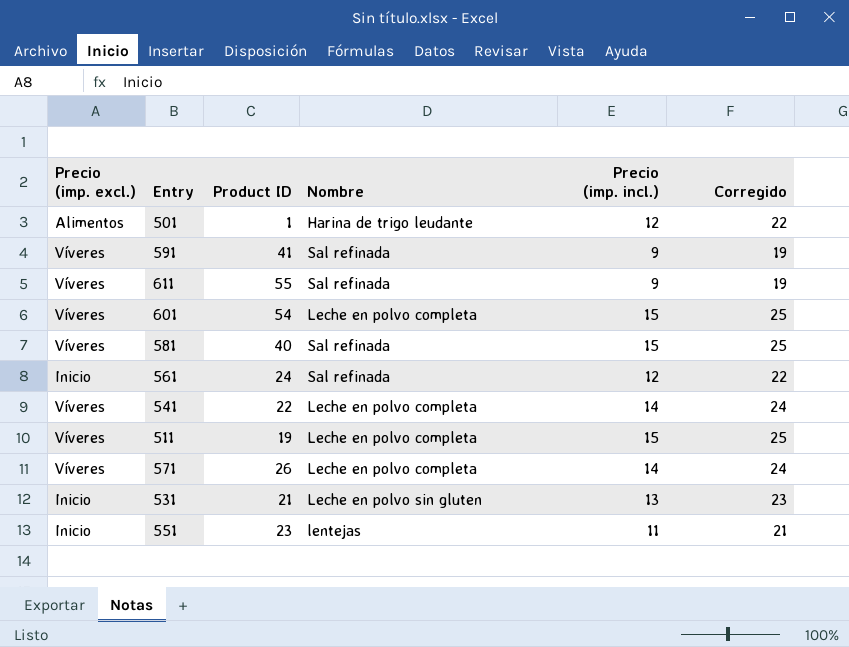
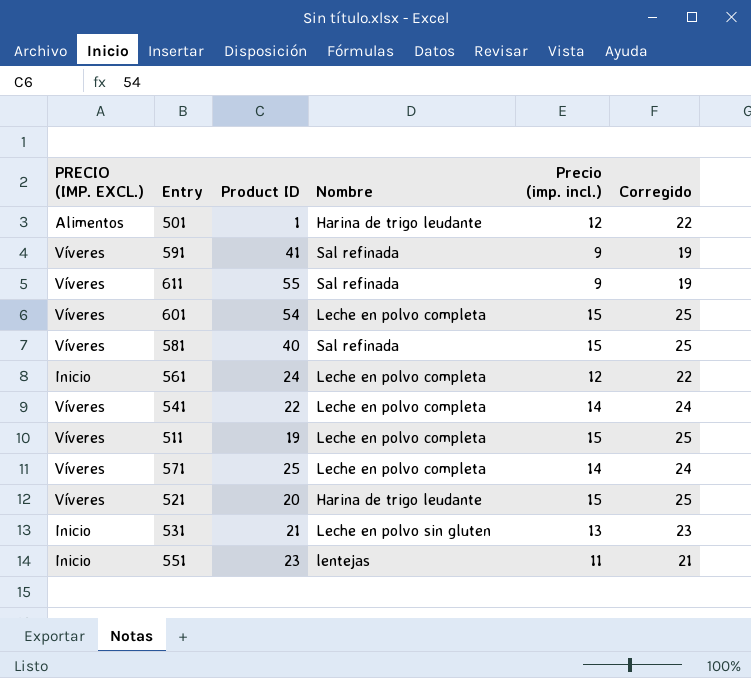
column name: Precio (imp. excl.) -> PRECIO (IMP. EXCL.)
561 | Nombre: Sal refinada -> Leche en polvo completa
571 | Product ID: 26 -> 25
row 521: none -> Víveres | 20 | Harina de trigo leudante | 15 | 25

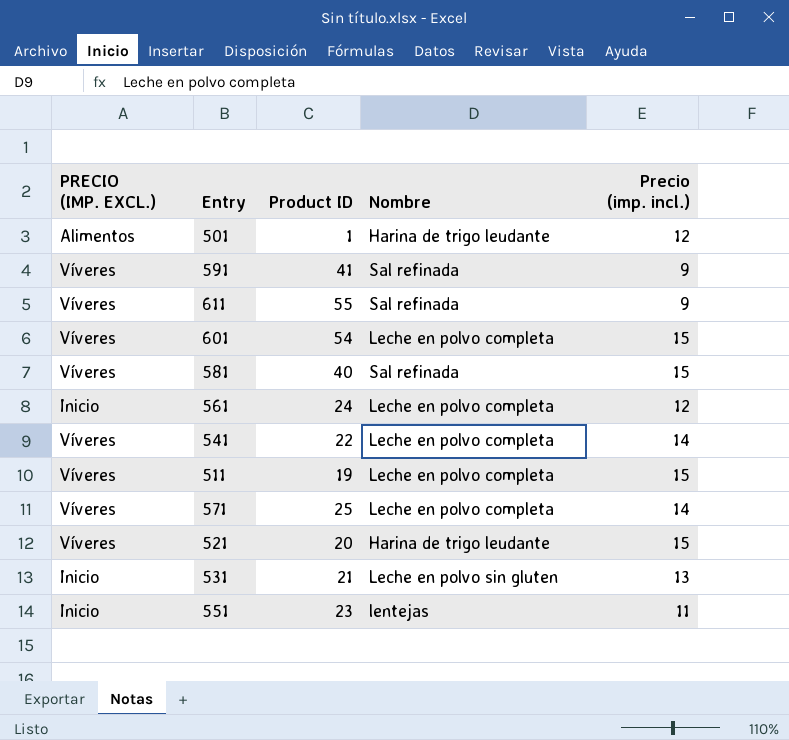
column Corregido | formula: [Precio (imp. incl.)] + 10 -> none

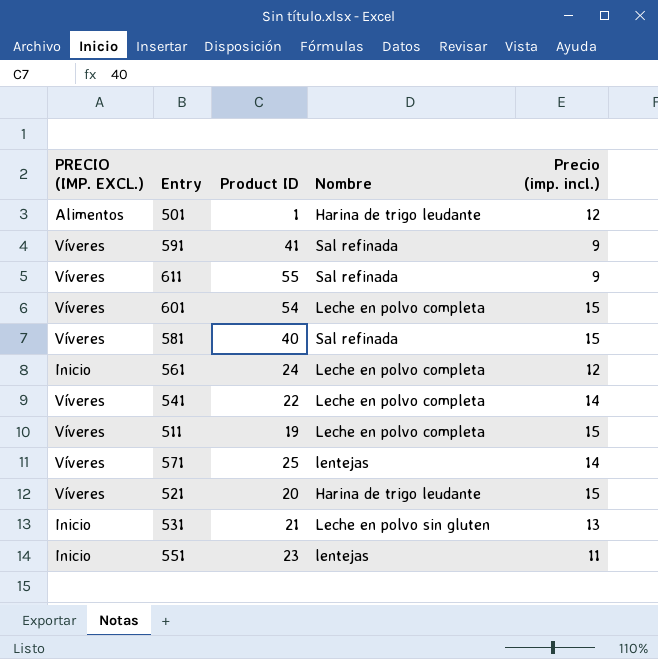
571 | Nombre: Leche en polvo completa -> lentejas

